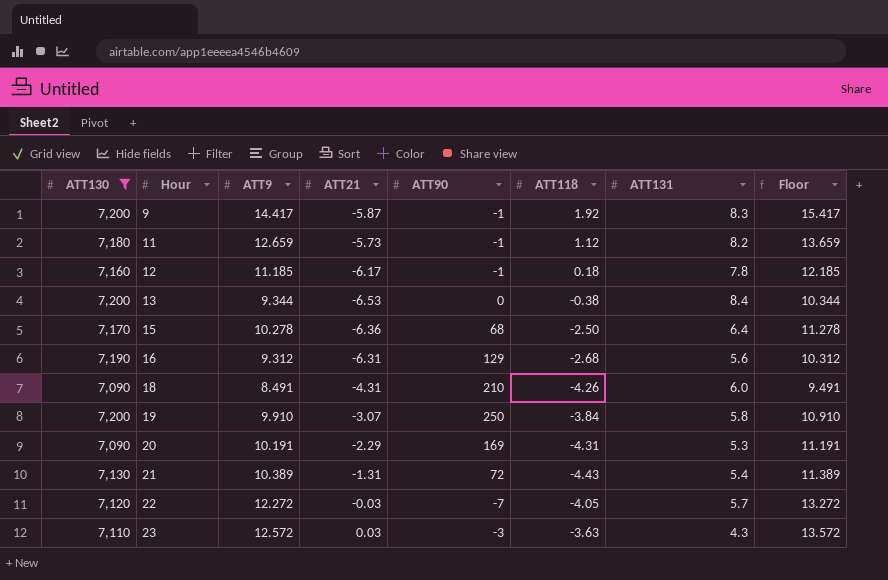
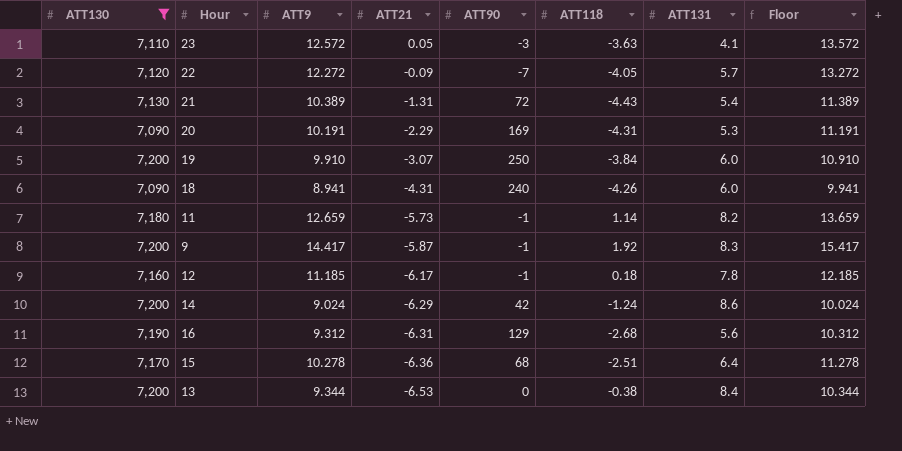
row order: Hour ascending -> ATT21 descending
23 | ATT21: 0.03 -> 0.05
23 | ATT131: 4.3 -> 4.1
22 | ATT21: -0.03 -> -0.09
19 | ATT131: 5.8 -> 6.0
18 | ATT9: 8.491 -> 8.941
18 | ATT90: 210 -> 240
18 | Floor: 9.491 -> 9.941
11 | ATT118: 1.12 -> 1.14
row 14: none -> 7,200 | 9.024 | -6.29 | 42 | -1.24 | 8.6 | 10.024
15 | ATT118: -2.50 -> -2.51

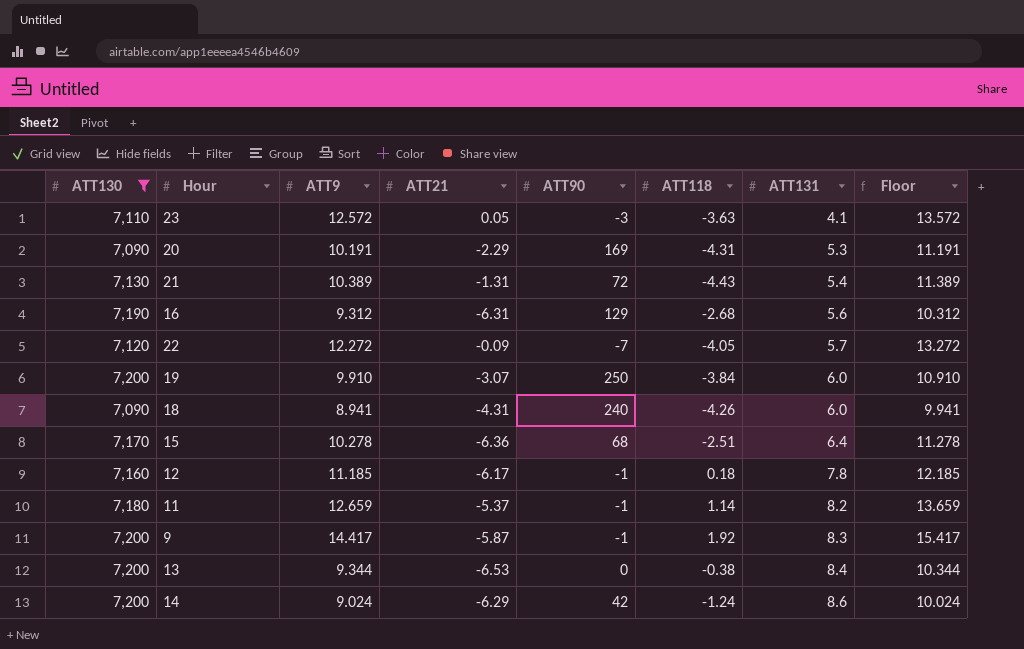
row order: ATT21 descending -> ATT131 ascending
11 | ATT21: -5.73 -> -5.37

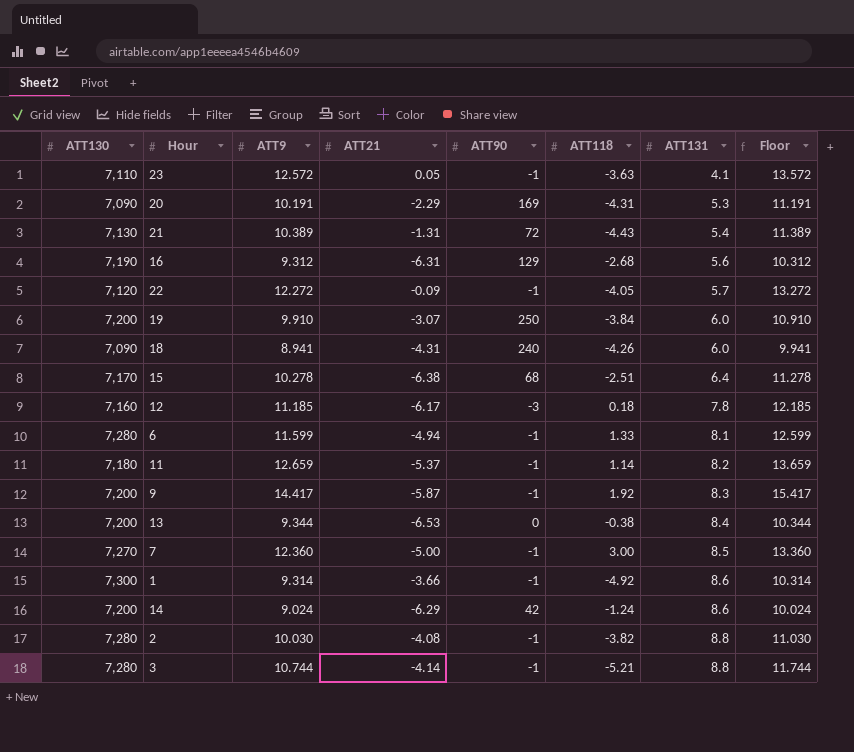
filter: ATT130 <= 7,200 -> none
23 | ATT90: -3 -> -1
22 | ATT90: -7 -> -1
15 | ATT21: -6.36 -> -6.38
12 | ATT90: -1 -> -3

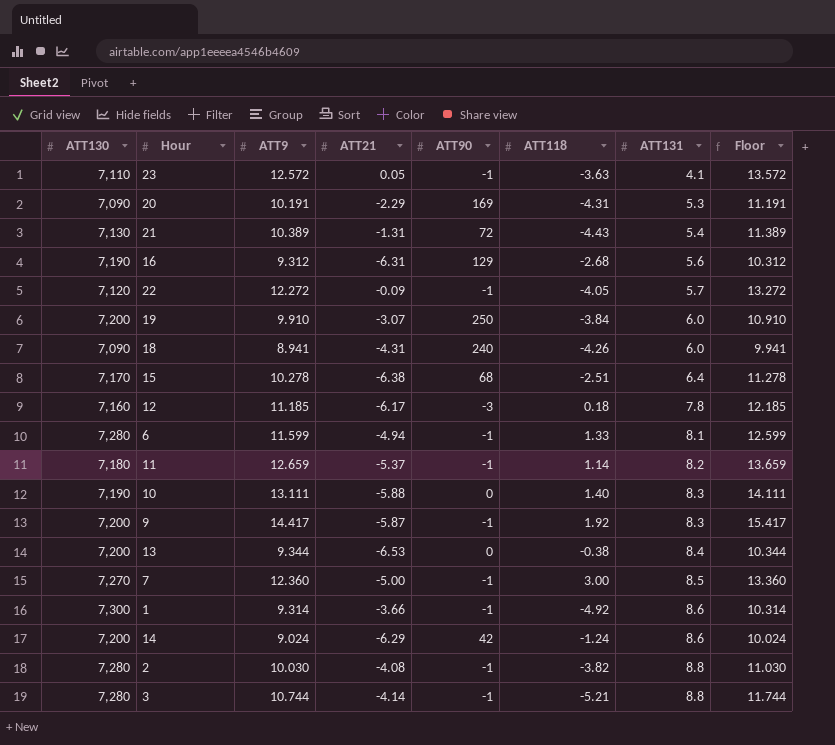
row 10: none -> 7,190 | 13.111 | -5.88 | 0 | 1.40 | 8.3 | 14.111

